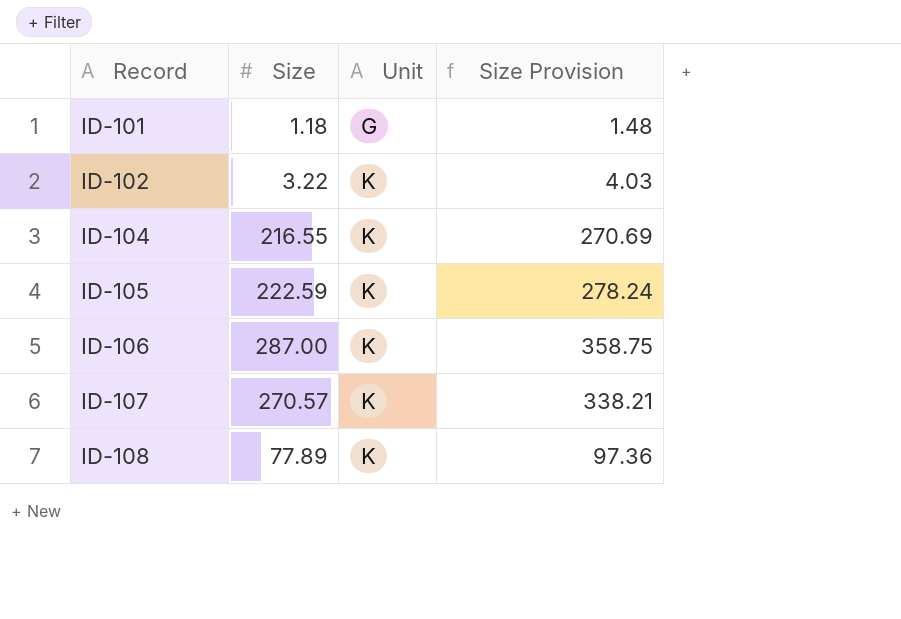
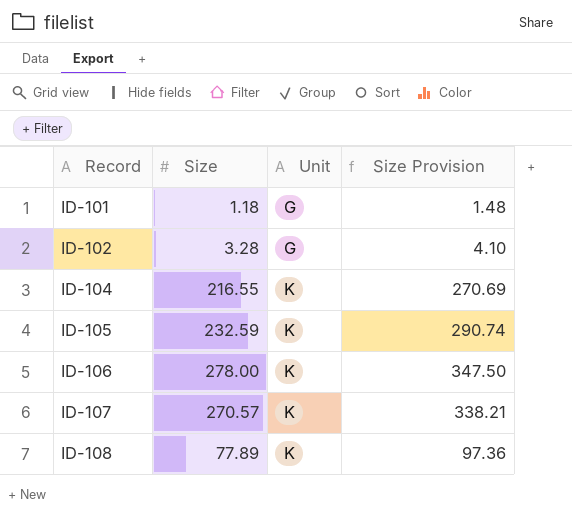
ID-102 | Size: 3.22 -> 3.28
ID-102 | Unit: K -> G
ID-102 | Size Provision: 4.03 -> 4.10
ID-105 | Size: 222.59 -> 232.59
ID-105 | Size Provision: 278.24 -> 290.74
ID-106 | Size: 287.00 -> 278.00
ID-106 | Size Provision: 358.75 -> 347.50

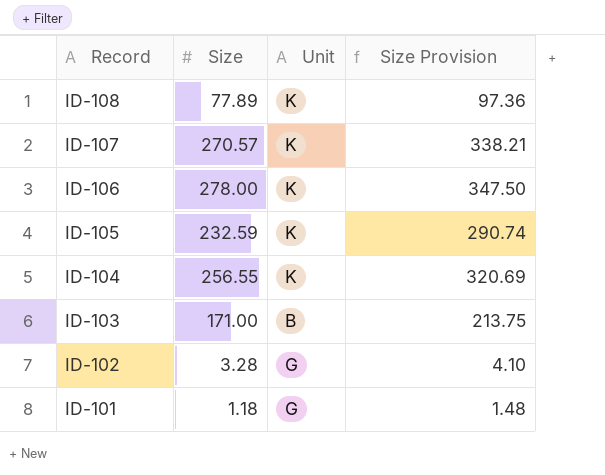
row order: Record ascending -> Record descending
ID-104 | Size: 216.55 -> 256.55
ID-104 | Size Provision: 270.69 -> 320.69
row ID-103: none -> 171.00 | B | 213.75

